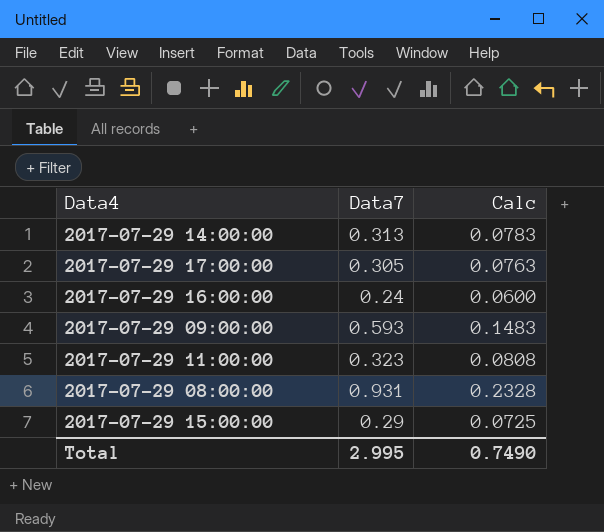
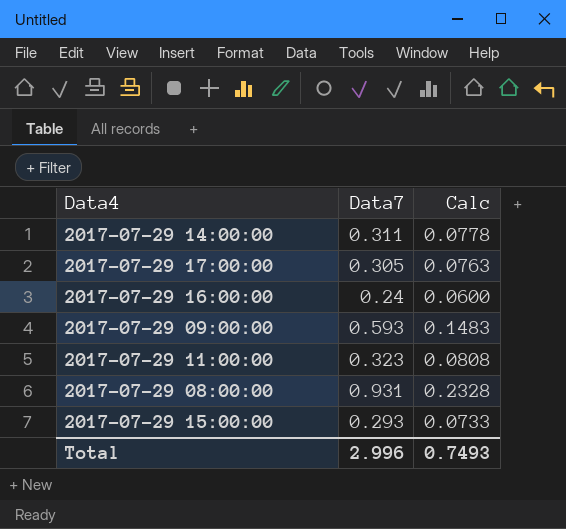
2017-07-29 14:00:00 | Data7: 0.313 -> 0.311
2017-07-29 14:00:00 | Calc: 0.0783 -> 0.0778
2017-07-29 15:00:00 | Data7: 0.29 -> 0.293
2017-07-29 15:00:00 | Calc: 0.0725 -> 0.0733
Total | Data7: 2.995 -> 2.996
Total | Calc: 0.7490 -> 0.7493

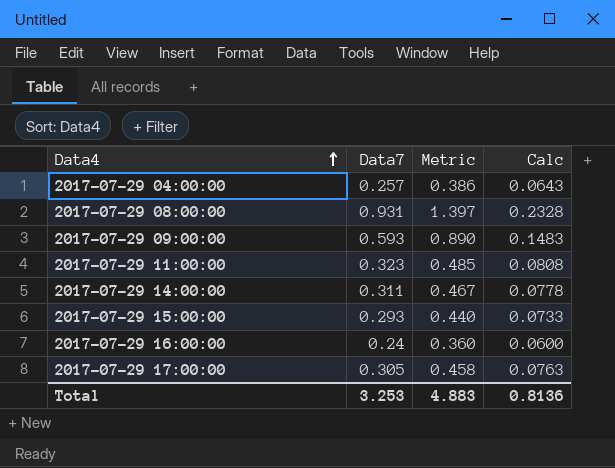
row order: none -> Data4 ascending
column Metric | formula: none -> [Data7] * 1.5
row 2017-07-29 04:00:00: none -> 0.257 | 0.386 | 0.0643
Total | Data7: 2.996 -> 3.253
Total | Calc: 0.7493 -> 0.8136

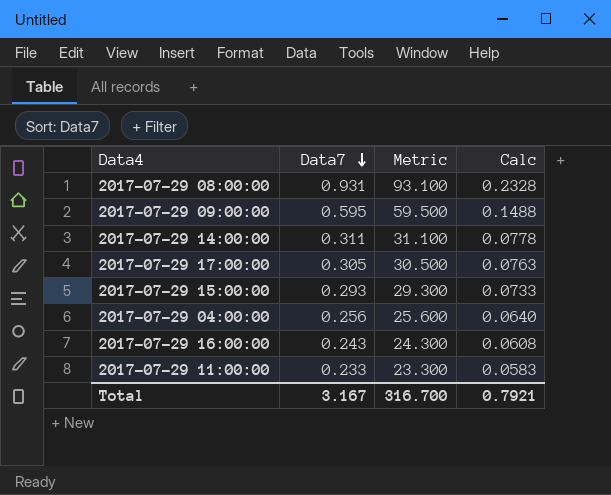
row order: Data4 ascending -> Data7 descending
column Metric | formula: [Data7] * 1.5 -> [Data7] * 100
2017-07-29 09:00:00 | Data7: 0.593 -> 0.595
2017-07-29 09:00:00 | Calc: 0.1483 -> 0.1488
2017-07-29 04:00:00 | Data7: 0.257 -> 0.256
2017-07-29 04:00:00 | Calc: 0.0643 -> 0.0640
2017-07-29 16:00:00 | Data7: 0.24 -> 0.243
2017-07-29 16:00:00 | Calc: 0.0600 -> 0.0608
2017-07-29 11:00:00 | Data7: 0.323 -> 0.233
2017-07-29 11:00:00 | Calc: 0.0808 -> 0.0583
Total | Data7: 3.253 -> 3.167
Total | Metric: 4.883 -> 316.700
Total | Calc: 0.8136 -> 0.7921

